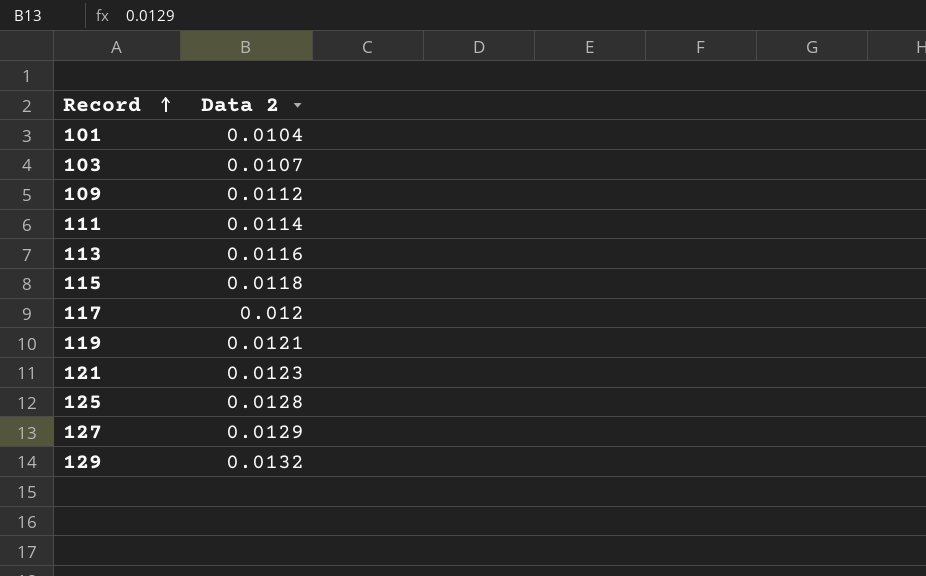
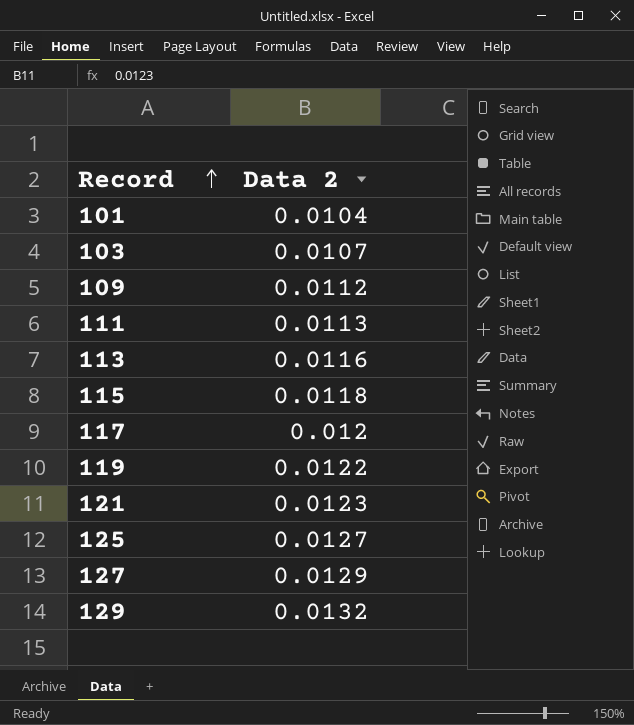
111 | Data 2: 0.0114 -> 0.0113
119 | Data 2: 0.0121 -> 0.0122
125 | Data 2: 0.0128 -> 0.0127

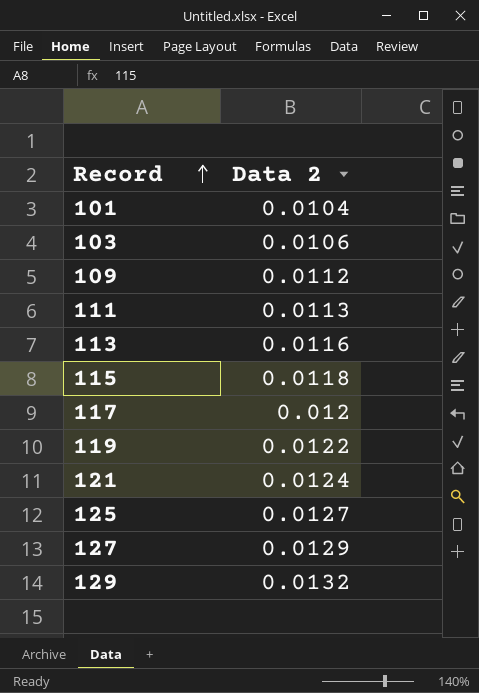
103 | Data 2: 0.0107 -> 0.0106
121 | Data 2: 0.0123 -> 0.0124

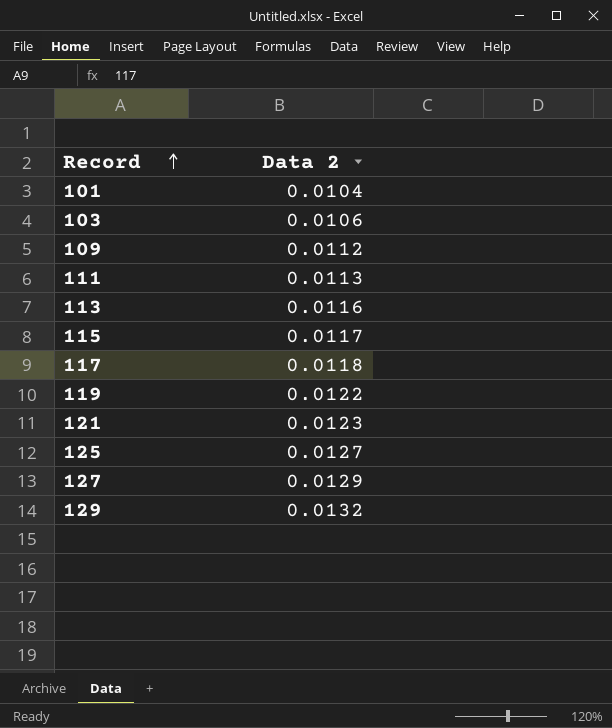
115 | Data 2: 0.0118 -> 0.0117
117 | Data 2: 0.012 -> 0.0118
121 | Data 2: 0.0124 -> 0.0123

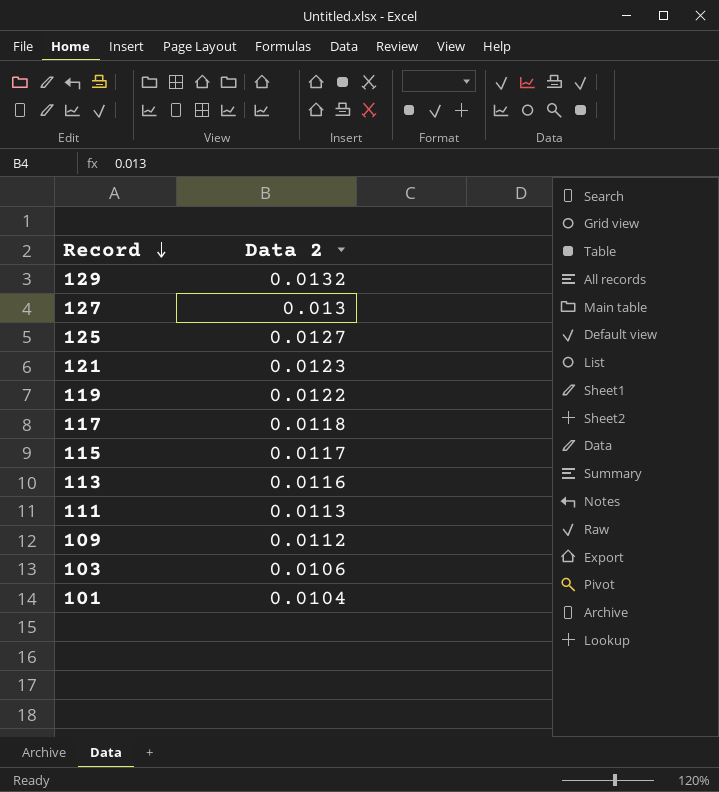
row order: Record ascending -> Record descending
127 | Data 2: 0.0129 -> 0.013

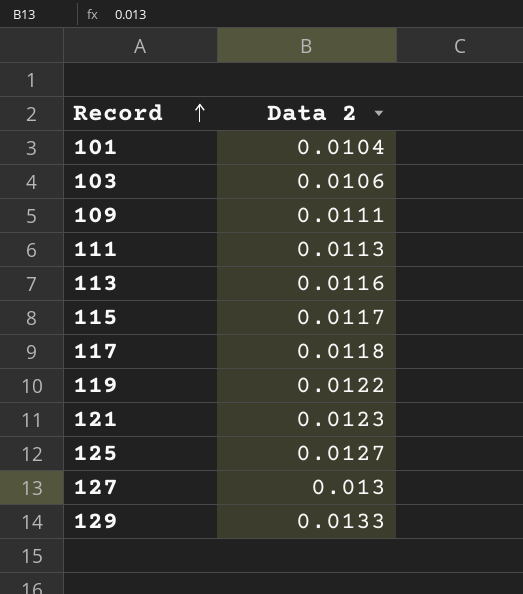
row order: Record descending -> Record ascending
109 | Data 2: 0.0112 -> 0.0111
129 | Data 2: 0.0132 -> 0.0133

